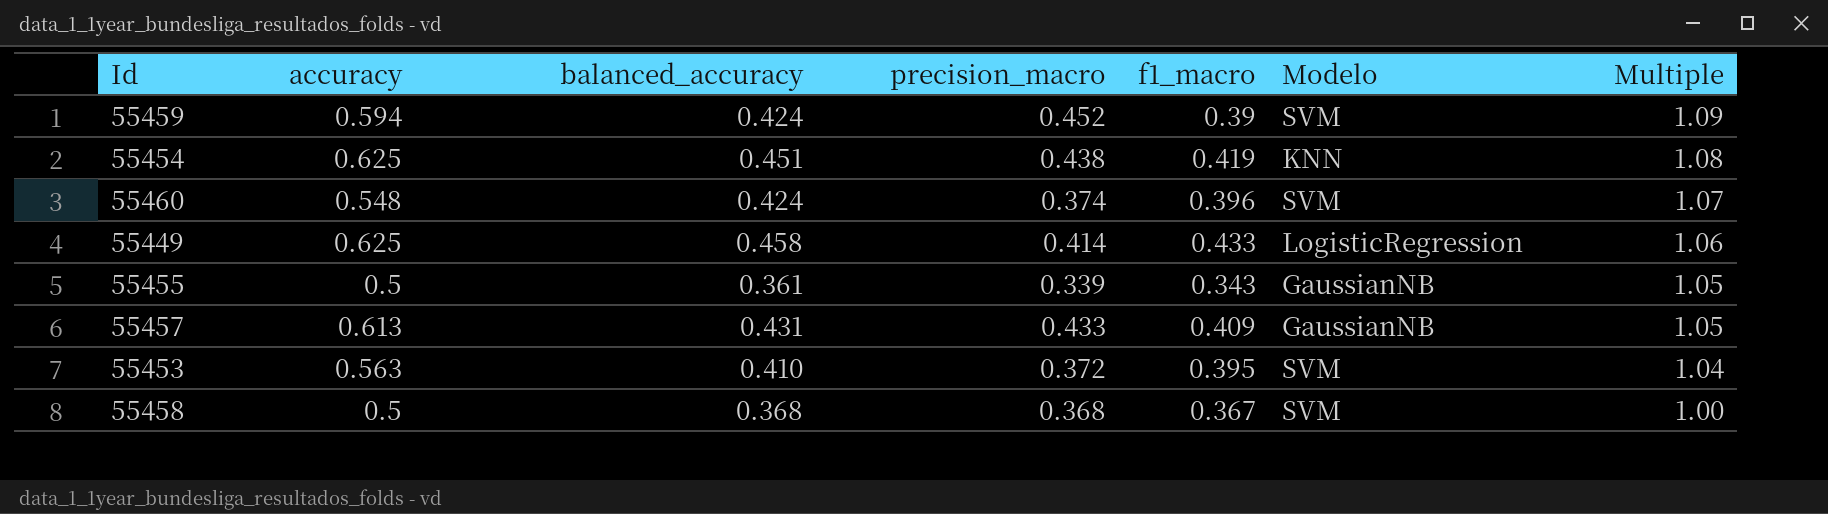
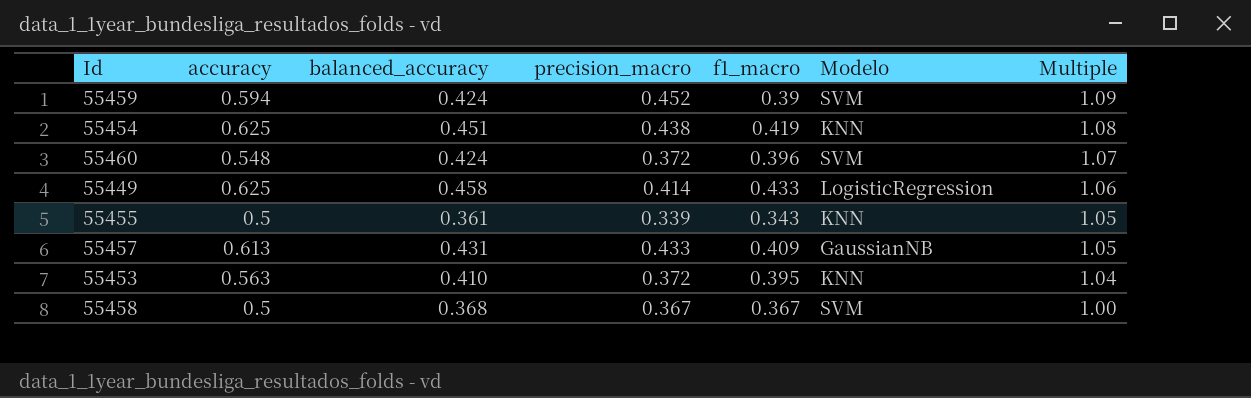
55460 | precision_macro: 0.374 -> 0.372
55455 | Modelo: GaussianNB -> KNN
55453 | Modelo: SVM -> KNN
55458 | precision_macro: 0.368 -> 0.367

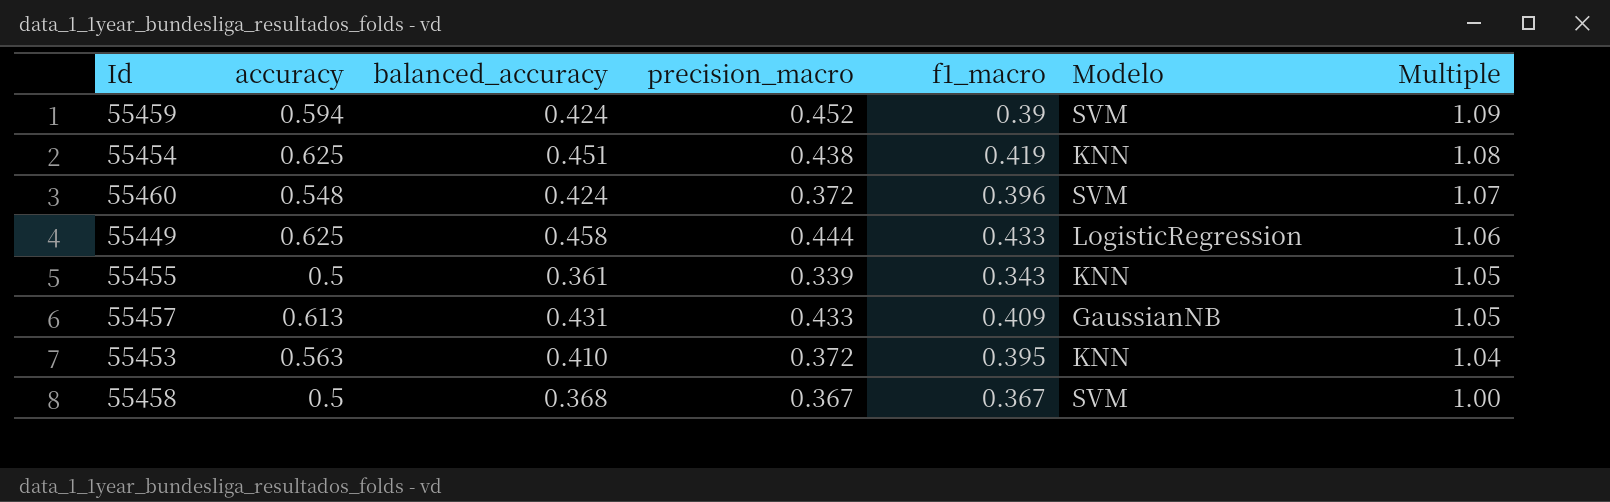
55449 | precision_macro: 0.414 -> 0.444

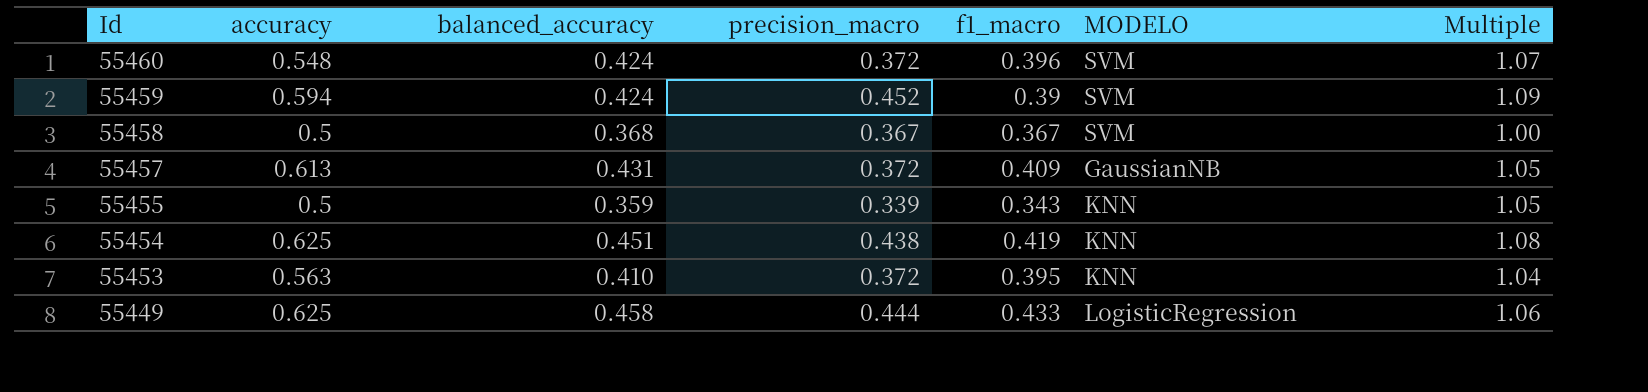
row order: Multiple descending -> Id descending
column name: Modelo -> MODELO
55457 | precision_macro: 0.433 -> 0.372
55455 | balanced_accuracy: 0.361 -> 0.359

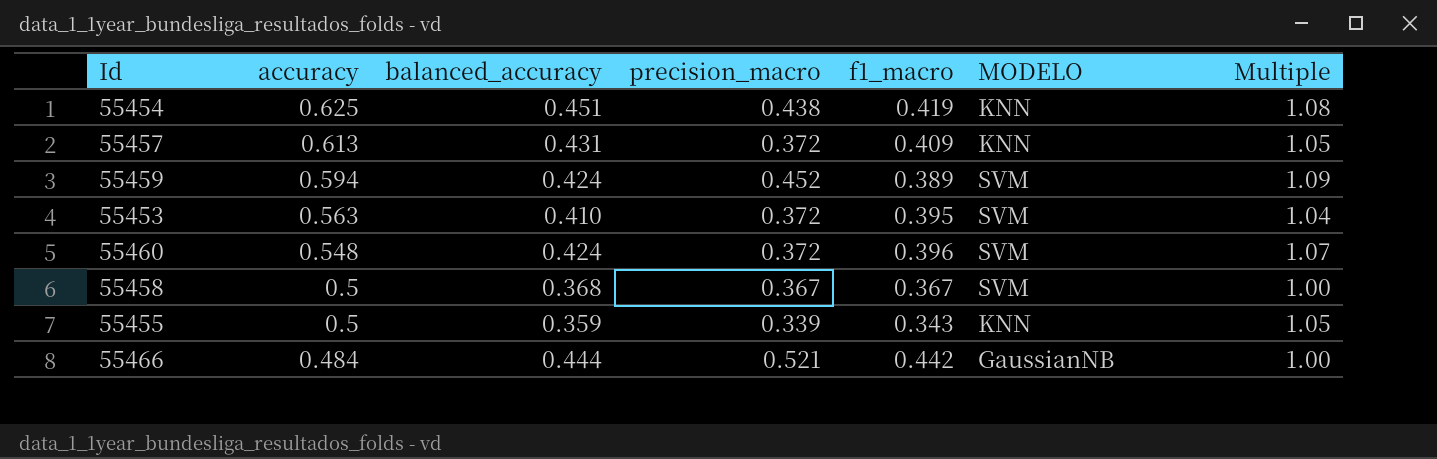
row order: Id descending -> accuracy descending
row 55449: 0.625 | 0.458 | 0.444 | 0.433 | LogisticRegression | 1.06 -> none
55457 | MODELO: GaussianNB -> KNN
55459 | f1_macro: 0.39 -> 0.389
55453 | MODELO: KNN -> SVM
row 55466: none -> 0.484 | 0.444 | 0.521 | 0.442 | GaussianNB | 1.00

